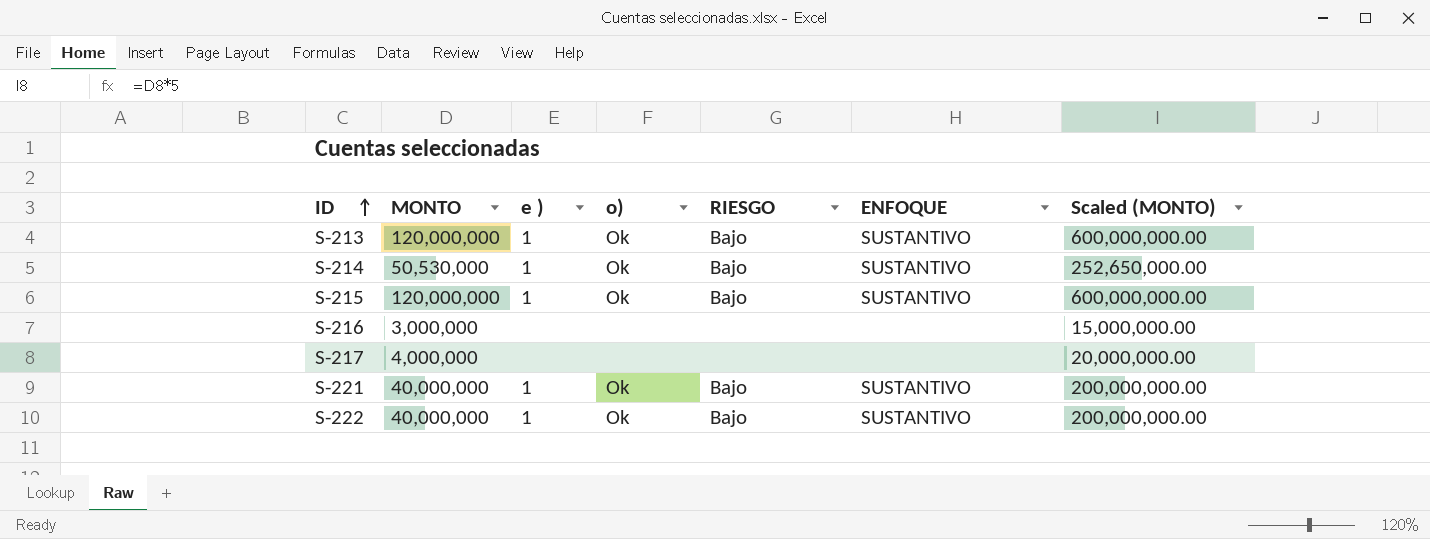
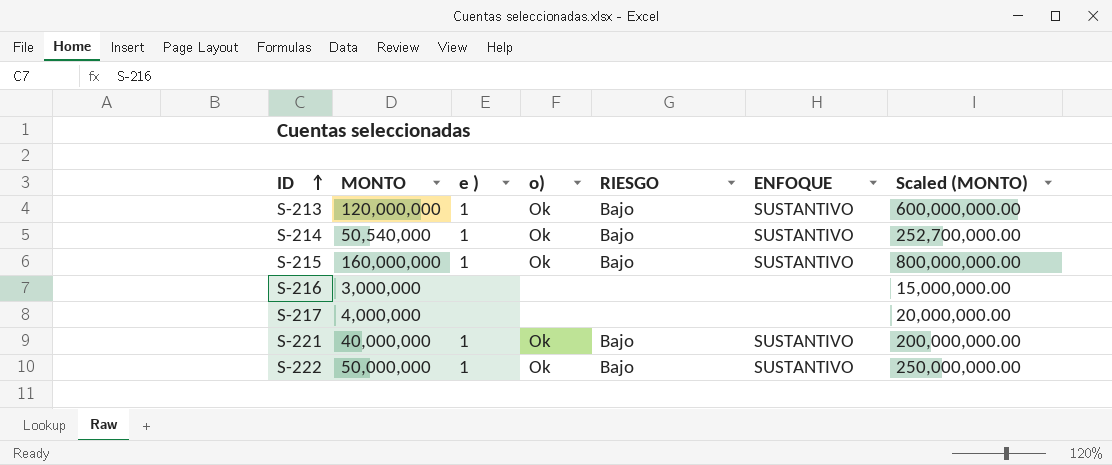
S-214 | MONTO: 50,530,000 -> 50,540,000
S-214 | Scaled (MONTO): 252,650,000.00 -> 252,700,000.00
S-215 | MONTO: 120,000,000 -> 160,000,000
S-215 | Scaled (MONTO): 600,000,000.00 -> 800,000,000.00
S-222 | MONTO: 40,000,000 -> 50,000,000
S-222 | Scaled (MONTO): 200,000,000.00 -> 250,000,000.00

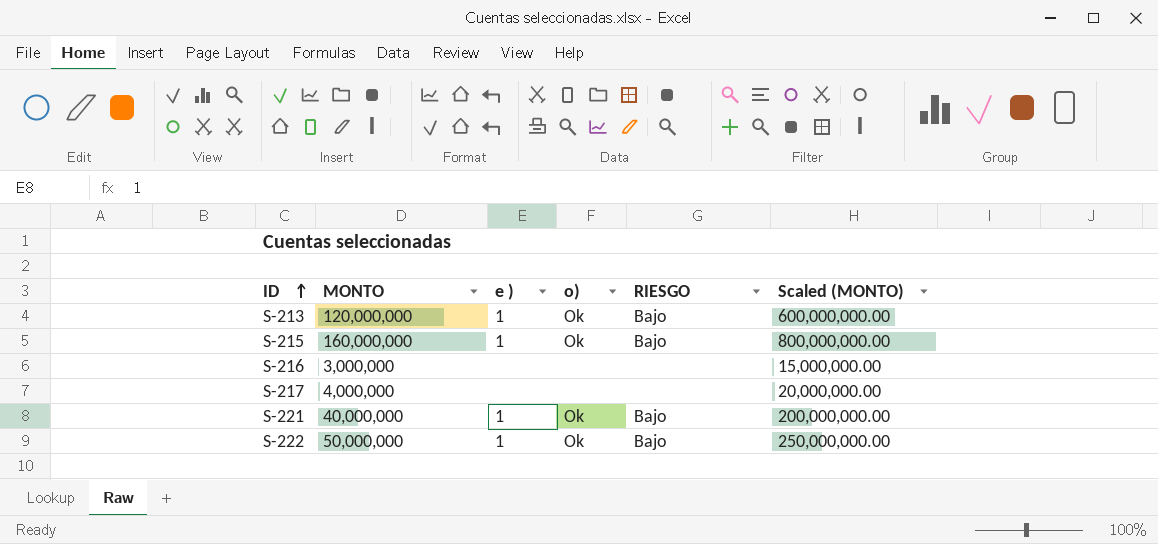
column ENFOQUE | position: 6 -> none
row S-214: 50,540,000 | 1 | Ok | Bajo | SUSTANTIVO | 252,700,000.00 -> none

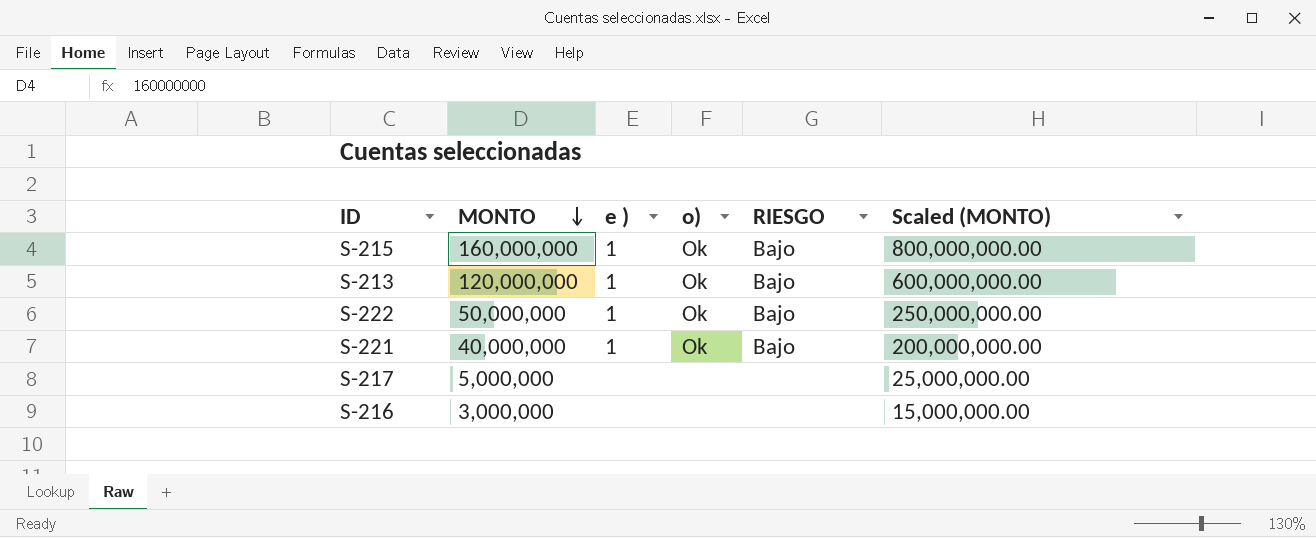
row order: ID ascending -> MONTO descending
S-217 | MONTO: 4,000,000 -> 5,000,000
S-217 | Scaled (MONTO): 20,000,000.00 -> 25,000,000.00

